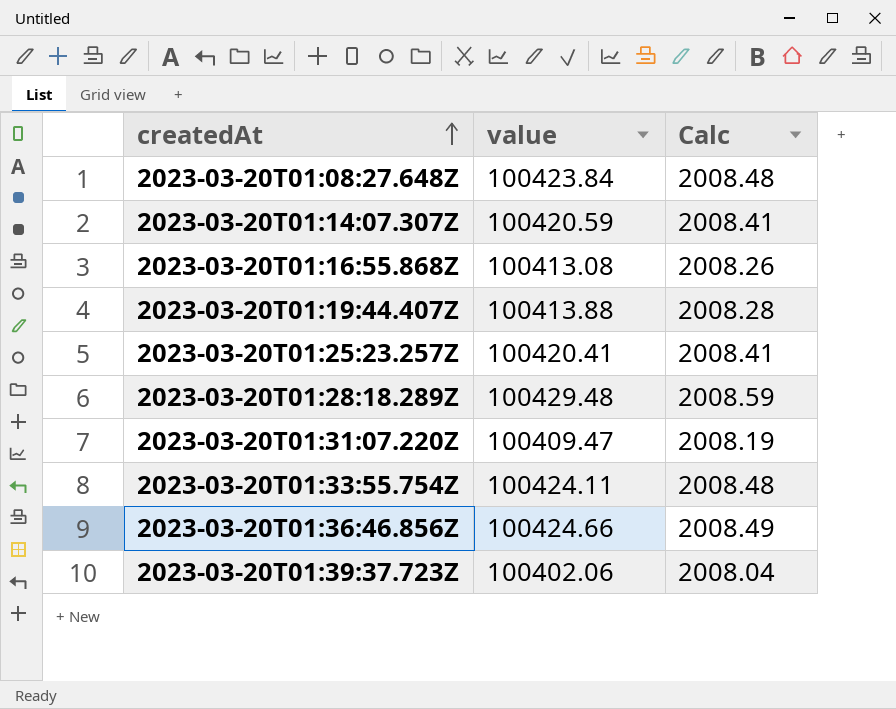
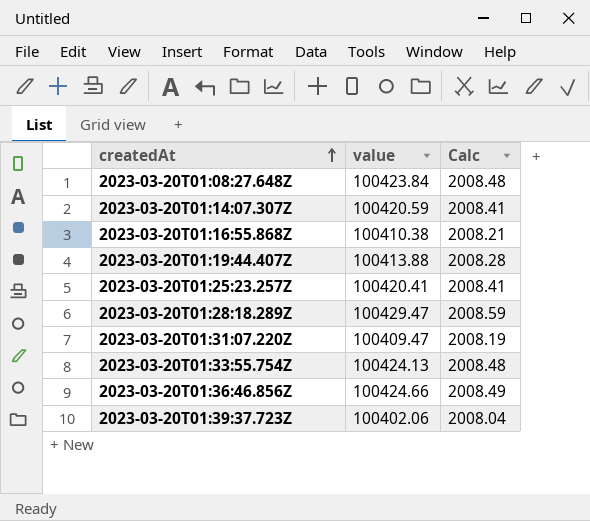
2023-03-20T01:16:55.868Z | value: 100413.08 -> 100410.38
2023-03-20T01:16:55.868Z | Calc: 2008.26 -> 2008.21
2023-03-20T01:28:18.289Z | value: 100429.48 -> 100429.47
2023-03-20T01:33:55.754Z | value: 100424.11 -> 100424.13

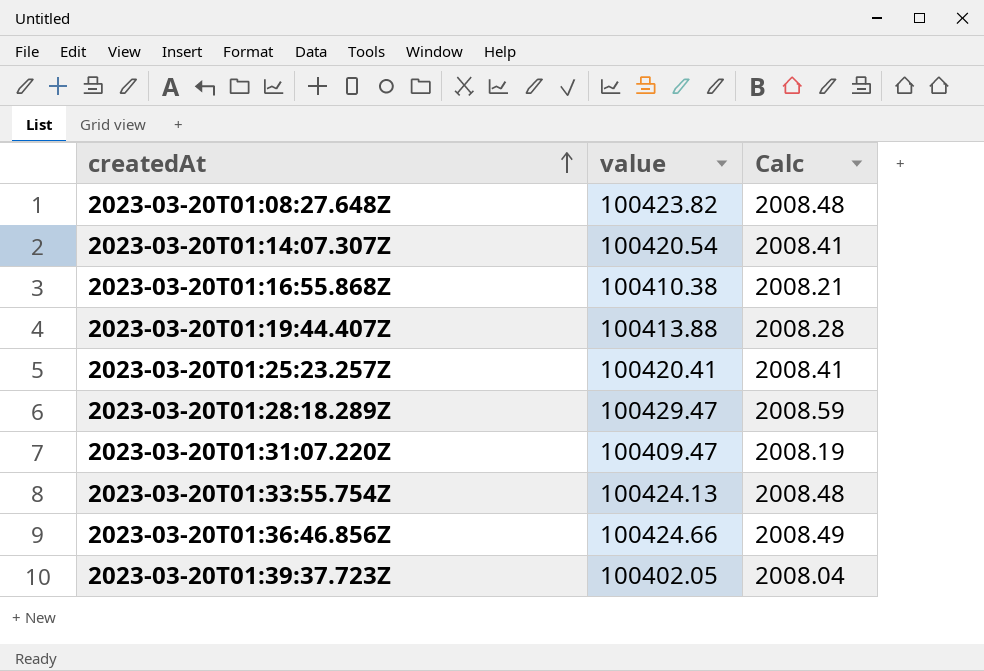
2023-03-20T01:08:27.648Z | value: 100423.84 -> 100423.82
2023-03-20T01:14:07.307Z | value: 100420.59 -> 100420.54
2023-03-20T01:39:37.723Z | value: 100402.06 -> 100402.05

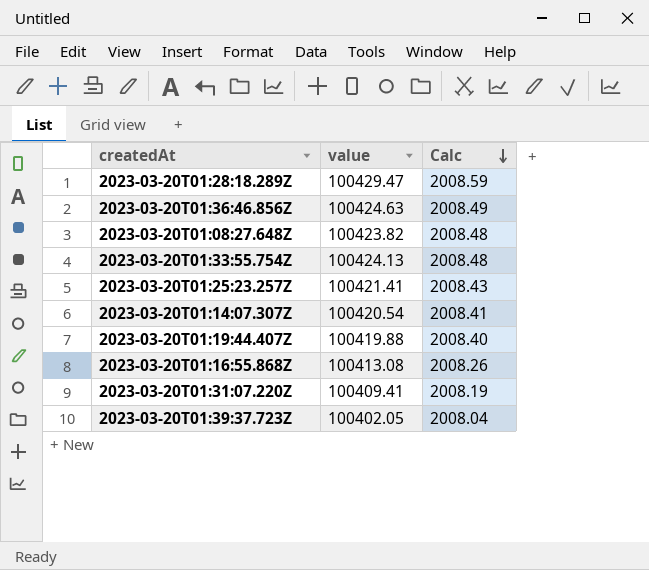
row order: createdAt ascending -> Calc descending
2023-03-20T01:36:46.856Z | value: 100424.66 -> 100424.63
2023-03-20T01:25:23.257Z | value: 100420.41 -> 100421.41
2023-03-20T01:25:23.257Z | Calc: 2008.41 -> 2008.43
2023-03-20T01:19:44.407Z | value: 100413.88 -> 100419.88
2023-03-20T01:19:44.407Z | Calc: 2008.28 -> 2008.40
2023-03-20T01:16:55.868Z | value: 100410.38 -> 100413.08
2023-03-20T01:16:55.868Z | Calc: 2008.21 -> 2008.26
2023-03-20T01:31:07.220Z | value: 100409.47 -> 100409.41

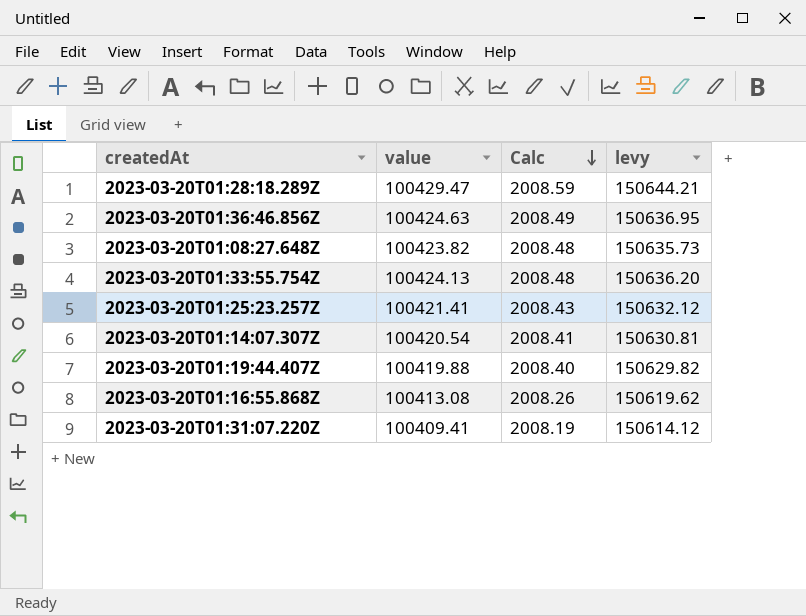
column levy | formula: none -> [value] * 1.5
row 2023-03-20T01:39:37.723Z: 100402.05 | 2008.04 -> none

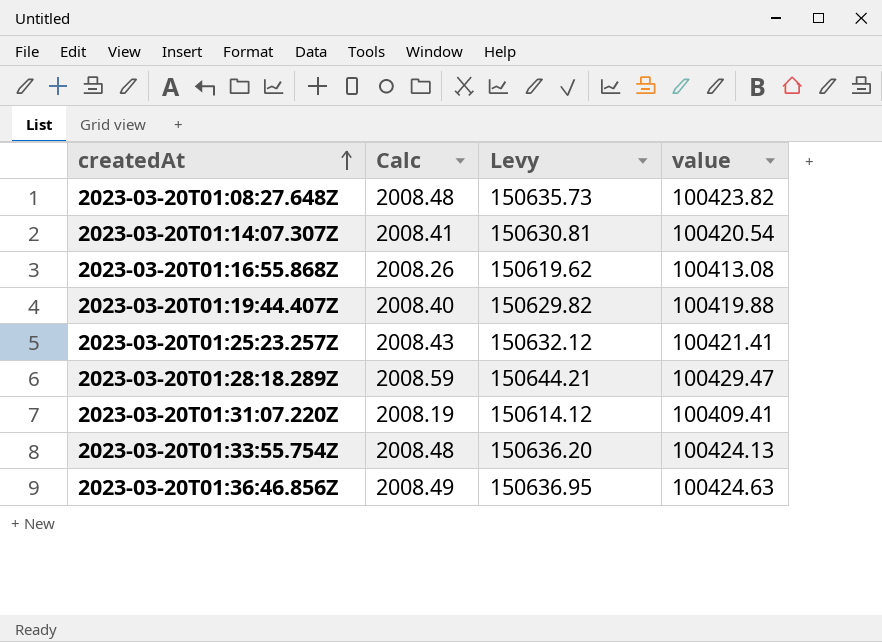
row order: Calc descending -> createdAt ascending
column name: levy -> Levy
column value | position: 2 -> 4

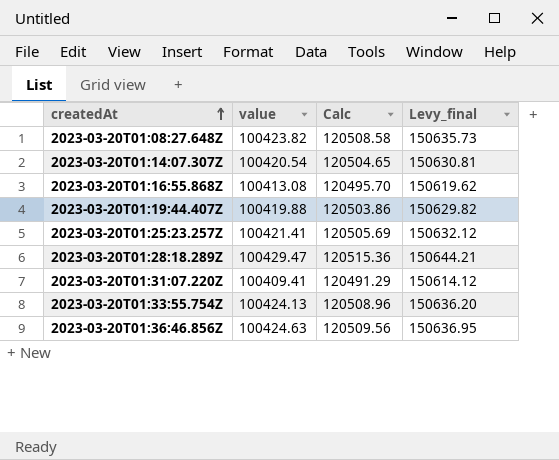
column value | position: 4 -> 2
column Calc | formula: [value] * 0.02 -> [value] * 1.2
column name: Levy -> Levy_final

